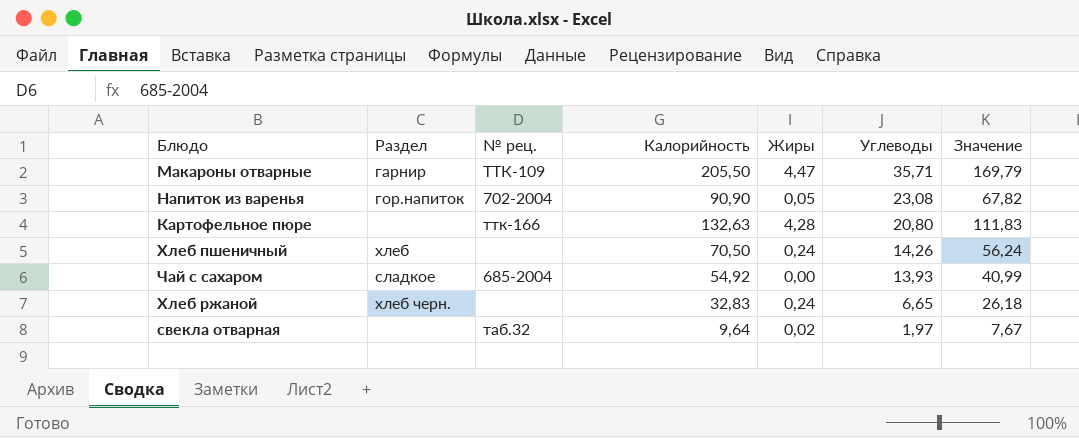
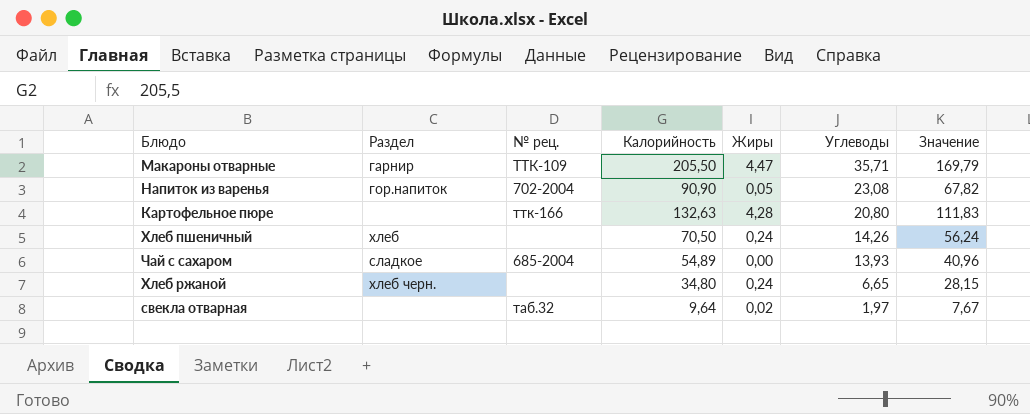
Чай с сахаром | Калорийность: 54,92 -> 54,89
Чай с сахаром | Значение: 40,99 -> 40,96
Хлеб ржаной | Калорийность: 32,83 -> 34,80
Хлеб ржаной | Значение: 26,18 -> 28,15

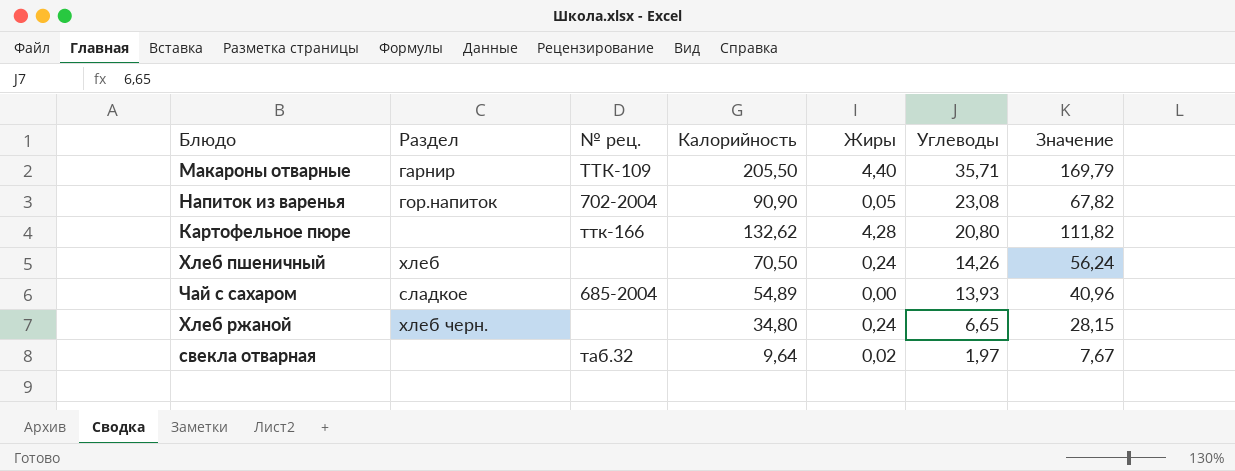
Макароны отварные | Жиры: 4,47 -> 4,40
Картофельное пюре | Калорийность: 132,63 -> 132,62
Картофельное пюре | Значение: 111,83 -> 111,82

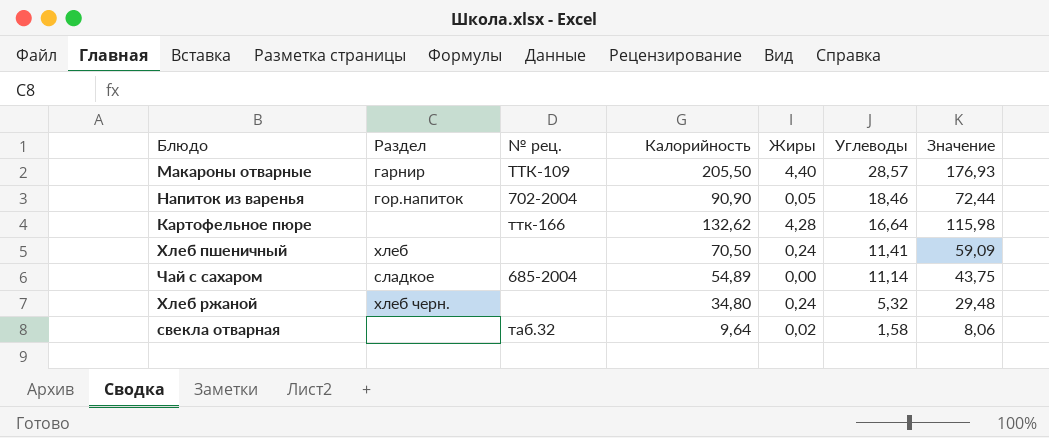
Макароны отварные | Углеводы: 35,71 -> 28,57
Макароны отварные | Значение: 169,79 -> 176,93
Напиток из варенья | Углеводы: 23,08 -> 18,46
Напиток из варенья | Значение: 67,82 -> 72,44
Картофельное пюре | Углеводы: 20,80 -> 16,64
Картофельное пюре | Значение: 111,82 -> 115,98
Хлеб пшеничный | Углеводы: 14,26 -> 11,41
Хлеб пшеничный | Значение: 56,24 -> 59,09
Чай с сахаром | Углеводы: 13,93 -> 11,14
Чай с сахаром | Значение: 40,96 -> 43,75
Хлеб ржаной | Углеводы: 6,65 -> 5,32
Хлеб ржаной | Значение: 28,15 -> 29,48
свекла отварная | Углеводы: 1,97 -> 1,58
свекла отварная | Значение: 7,67 -> 8,06

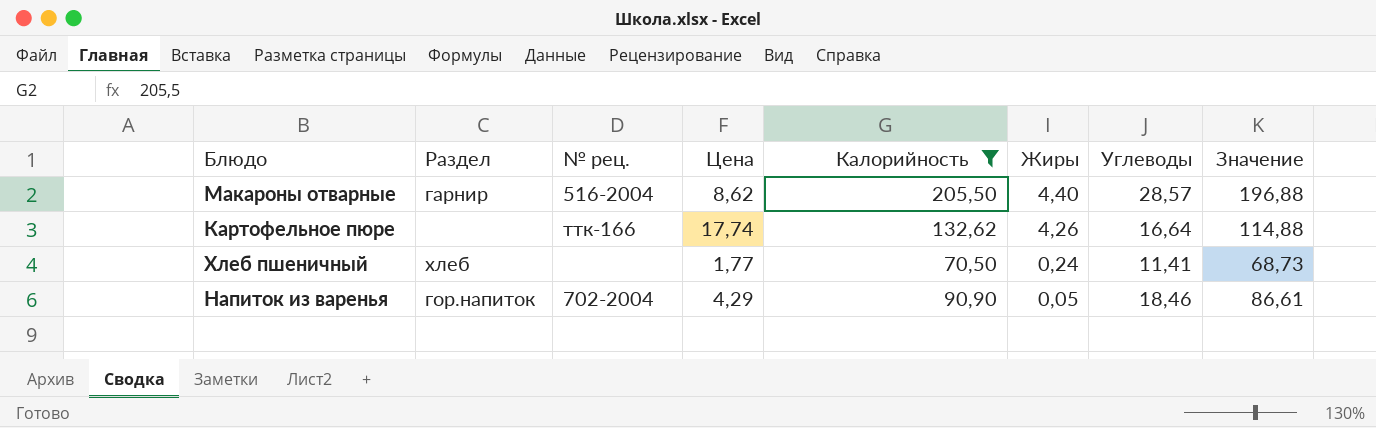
filter: none -> Калорийность >= 70,50
row order: Углеводы descending -> Жиры descending
column Цена | position: none -> 4
column Значение | formula: [Калорийность] - [Углеводы] -> [Калорийность] - [Цена]
Макароны отварные | № рец.: ТТК-109 -> 516-2004
Картофельное пюре | Жиры: 4,28 -> 4,26

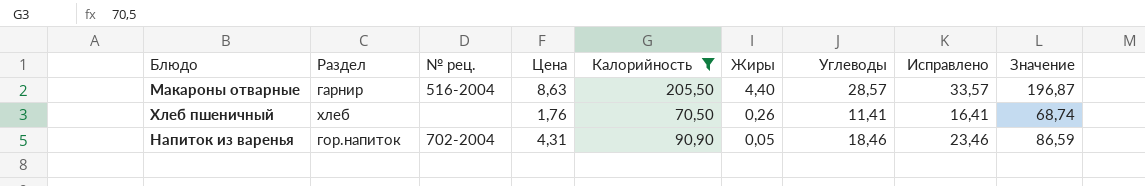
column Исправлено | formula: none -> [Углеводы] + 5
row Картофельное пюре: none | ттк-166 | 17,74 | 132,62 | 4,26 | 16,64 | 114,88 -> none
Макароны отварные | Цена: 8,62 -> 8,63
Макароны отварные | Значение: 196,88 -> 196,87
Хлеб пшеничный | Цена: 1,77 -> 1,76
Хлеб пшеничный | Жиры: 0,24 -> 0,26
Хлеб пшеничный | Значение: 68,73 -> 68,74
Напиток из варенья | Цена: 4,29 -> 4,31
Напиток из варенья | Значение: 86,61 -> 86,59

